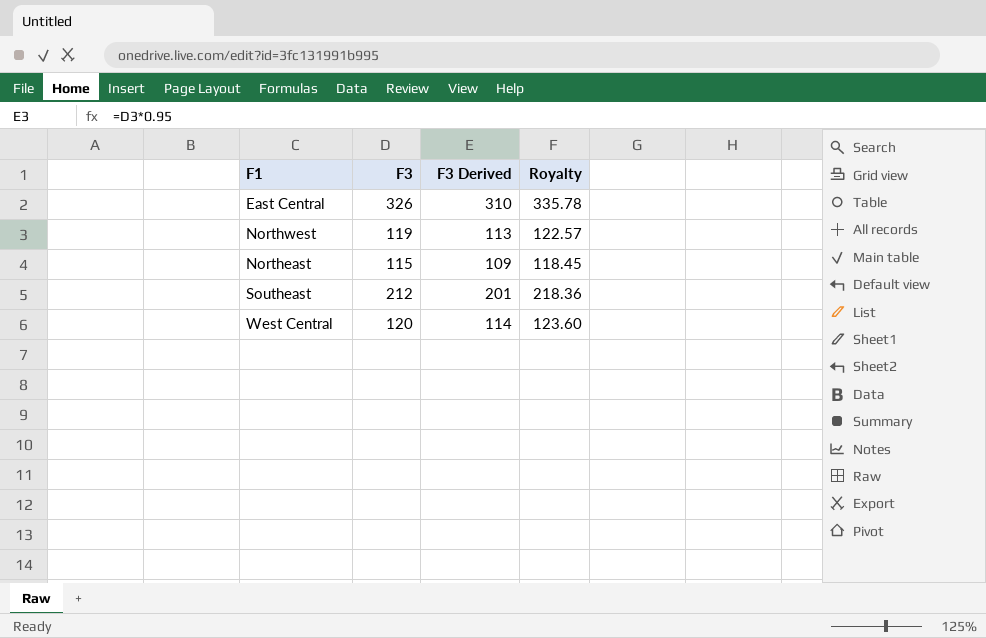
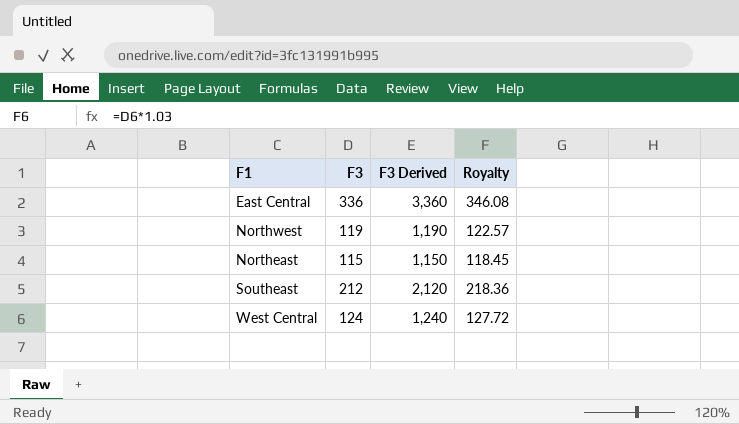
column F3 Derived | formula: [F3] * 0.95 -> [F3] * 10
East Central | F3: 326 -> 336
East Central | Royalty: 335.78 -> 346.08
West Central | F3: 120 -> 124
West Central | Royalty: 123.60 -> 127.72

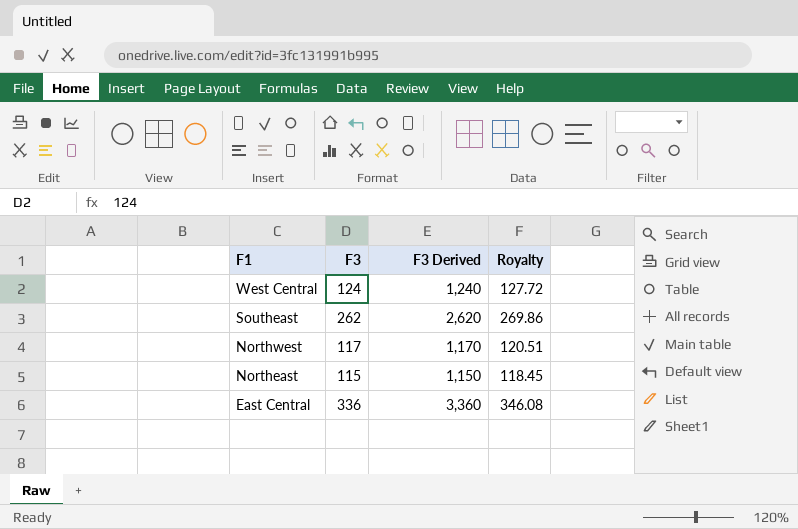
row order: none -> F1 descending
Southeast | F3: 212 -> 262
Southeast | F3 Derived: 2,120 -> 2,620
Southeast | Royalty: 218.36 -> 269.86
Northwest | F3: 119 -> 117
Northwest | F3 Derived: 1,190 -> 1,170
Northwest | Royalty: 122.57 -> 120.51

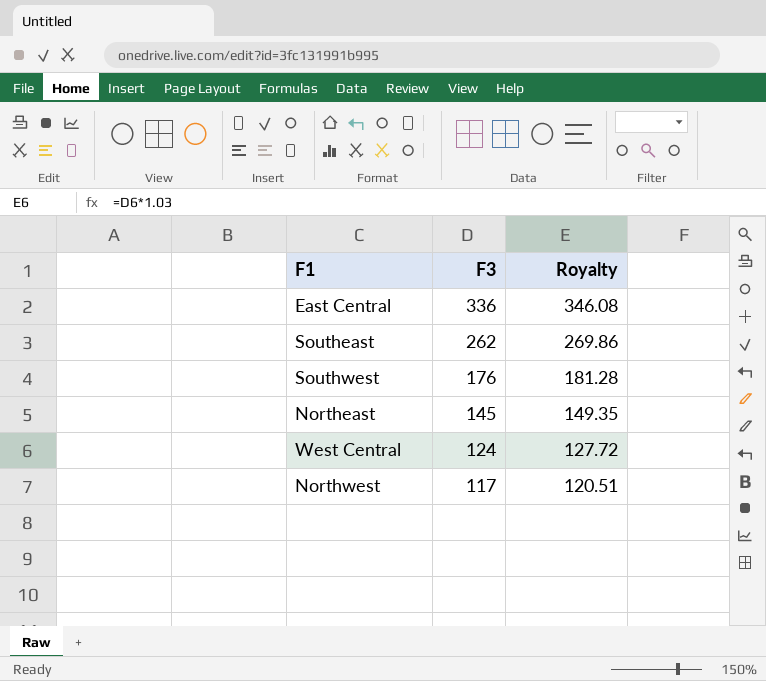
row order: F1 descending -> F3 descending
column F3 Derived | formula: [F3] * 10 -> none
row Southwest: none -> 176 | 181.28
Northeast | F3: 115 -> 145
Northeast | Royalty: 118.45 -> 149.35

